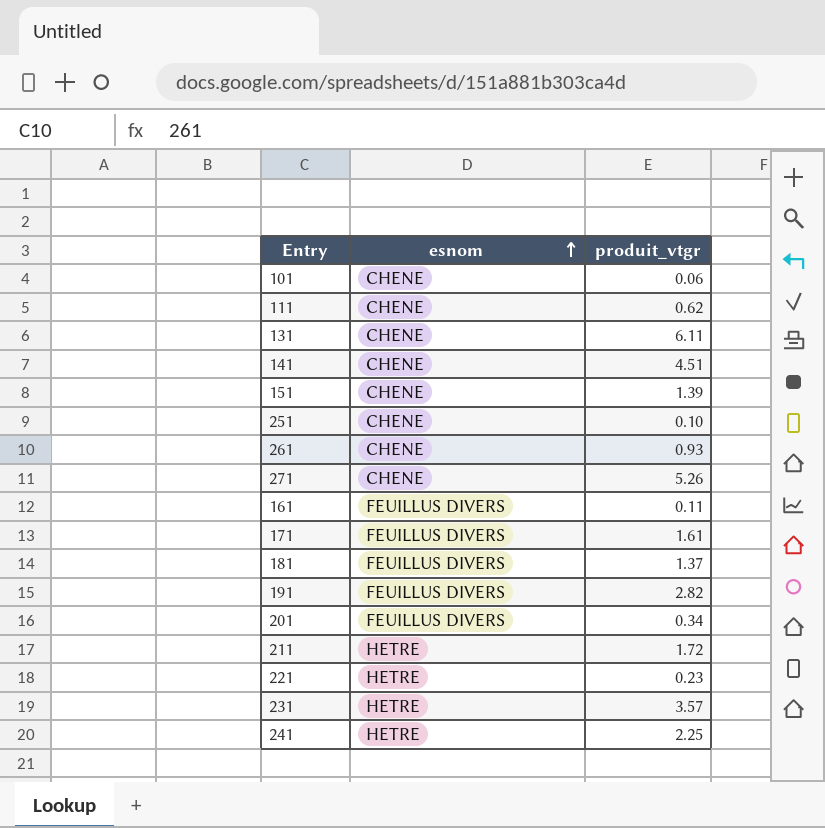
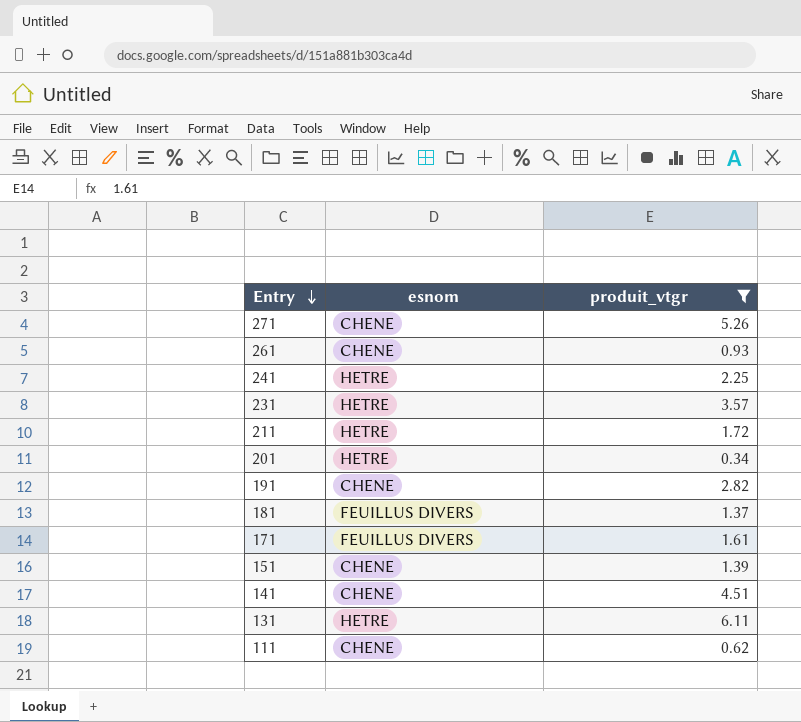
filter: none -> produit_vtgr >= 0.34
row order: esnom ascending -> Entry descending
201 | esnom: FEUILLUS DIVERS -> HETRE
191 | esnom: FEUILLUS DIVERS -> CHENE
131 | esnom: CHENE -> HETRE

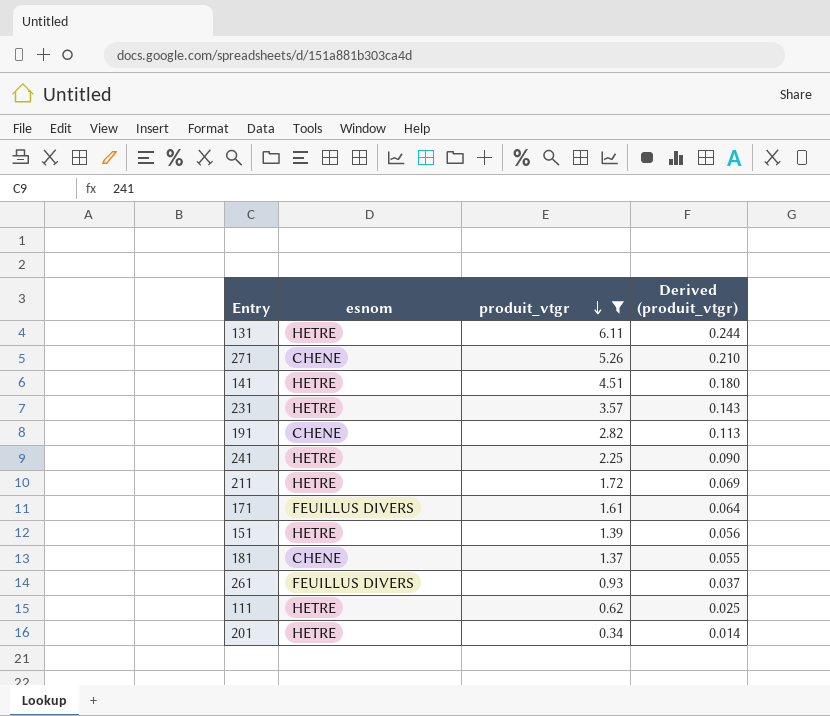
row order: Entry descending -> produit_vtgr descending
column Derived (produit_vtgr) | formula: none -> [produit_vtgr] * 0.04
141 | esnom: CHENE -> HETRE
151 | esnom: CHENE -> HETRE
181 | esnom: FEUILLUS DIVERS -> CHENE
261 | esnom: CHENE -> FEUILLUS DIVERS
111 | esnom: CHENE -> HETRE

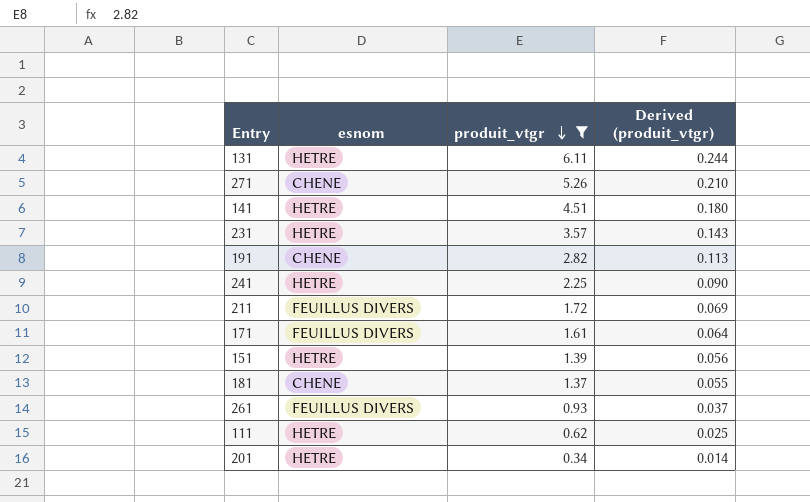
211 | esnom: HETRE -> FEUILLUS DIVERS

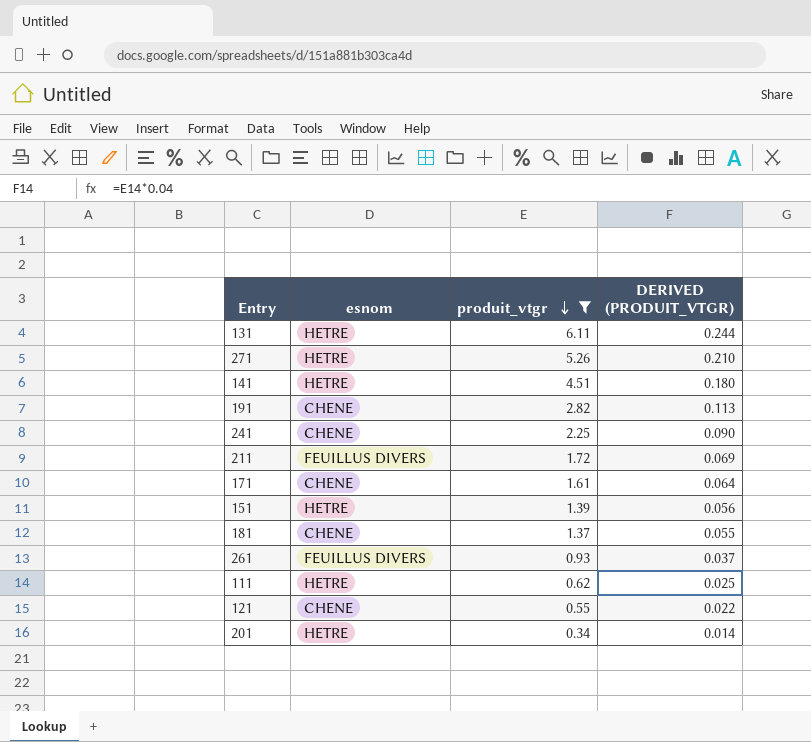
column name: Derived (produit_vtgr) -> DERIVED (PRODUIT_VTGR)
row 231: HETRE | 3.57 | 0.143 -> none
271 | esnom: CHENE -> HETRE
241 | esnom: HETRE -> CHENE
171 | esnom: FEUILLUS DIVERS -> CHENE
row 121: none -> CHENE | 0.55 | 0.022

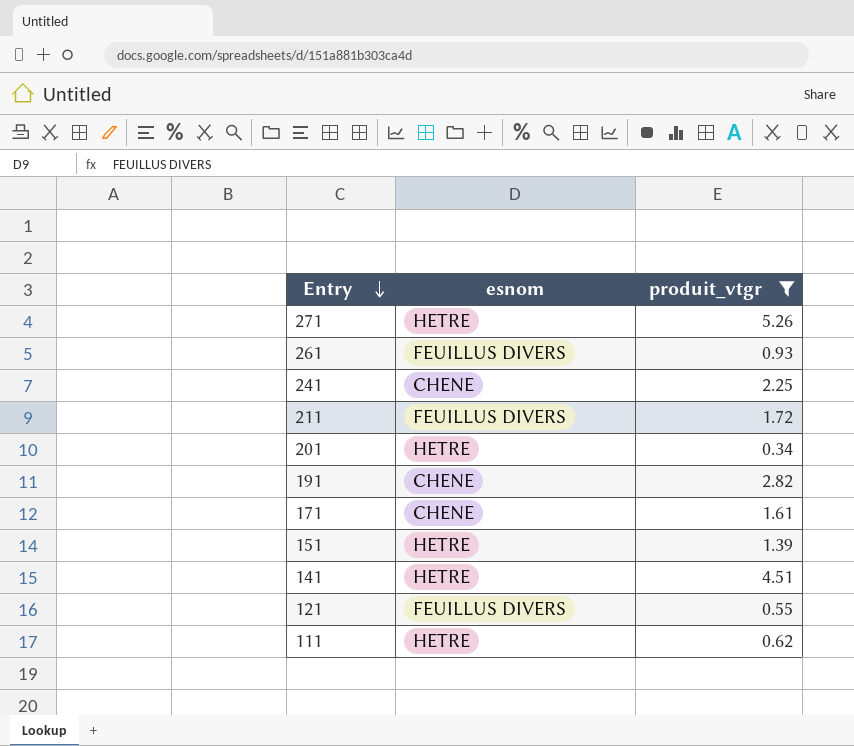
row order: produit_vtgr descending -> Entry descending
column DERIVED (PRODUIT_VTGR) | formula: [produit_vtgr] * 0.04 -> none
row 131: HETRE | 6.11 | 0.244 -> none
row 181: CHENE | 1.37 | 0.055 -> none
121 | esnom: CHENE -> FEUILLUS DIVERS

